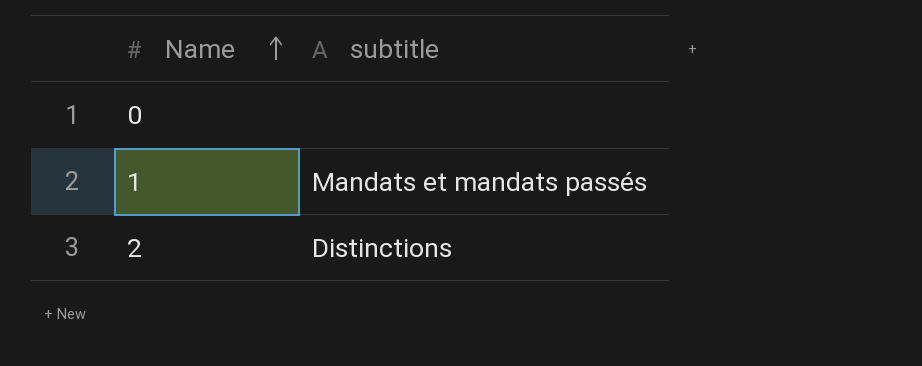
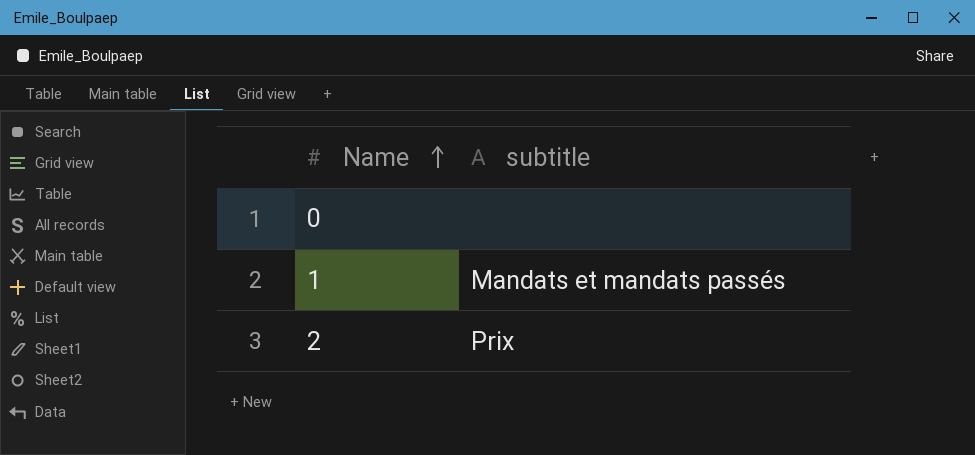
2 | subtitle: Distinctions -> Prix

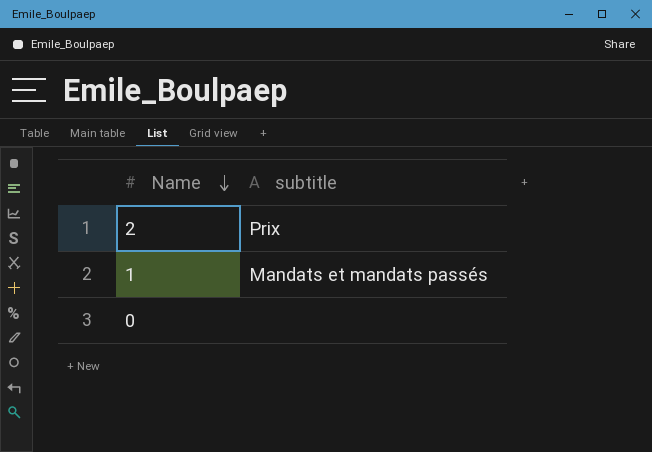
row order: Name ascending -> Name descending

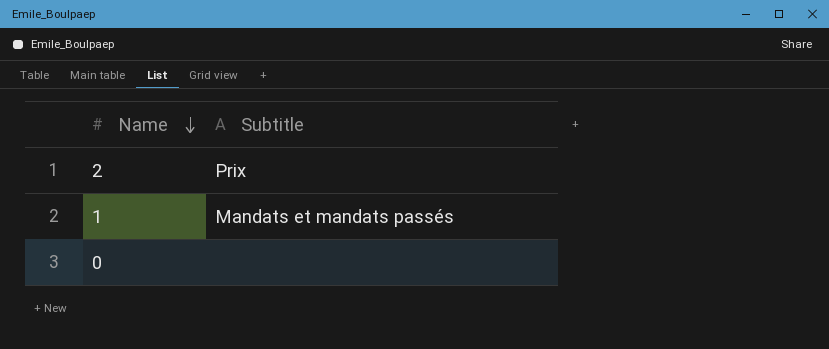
column name: subtitle -> Subtitle

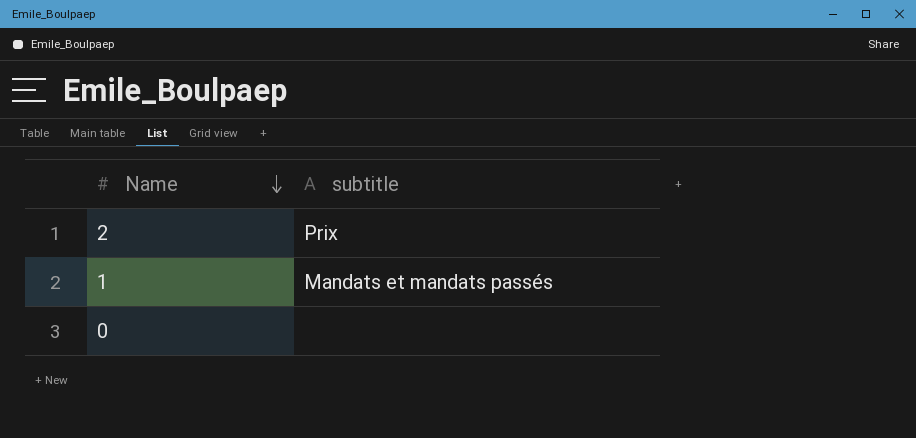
column name: Subtitle -> subtitle

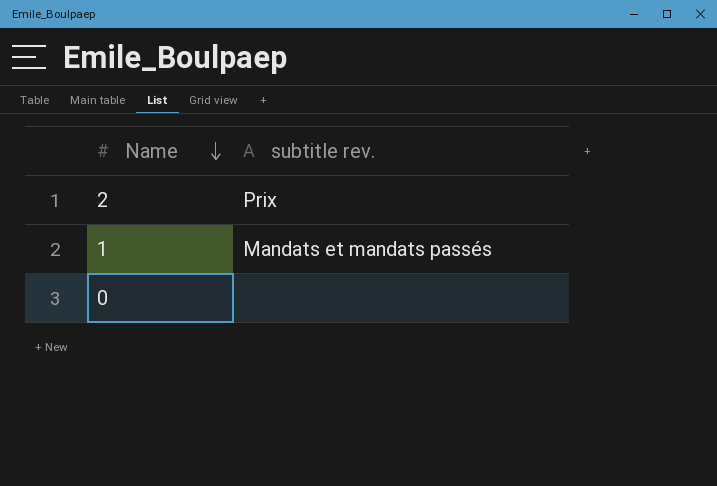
column name: subtitle -> subtitle rev.

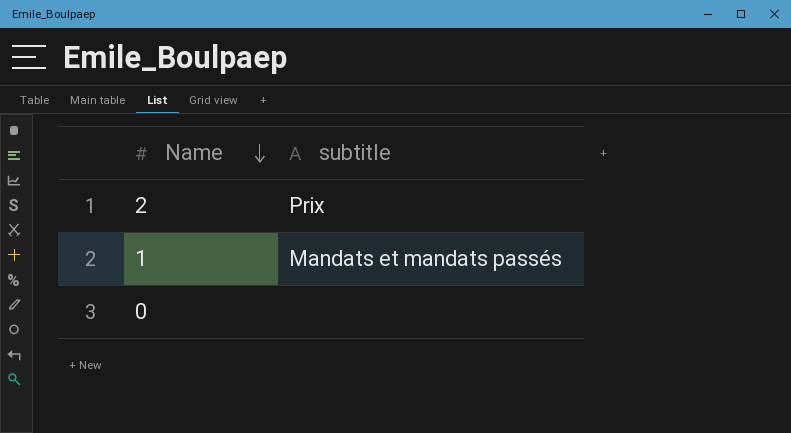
column name: subtitle rev. -> subtitle

